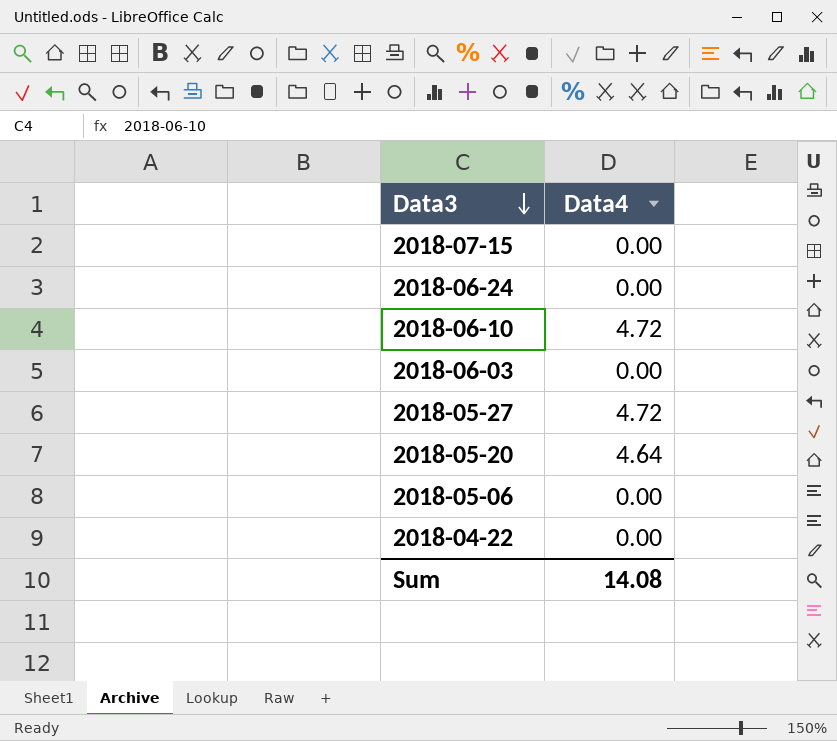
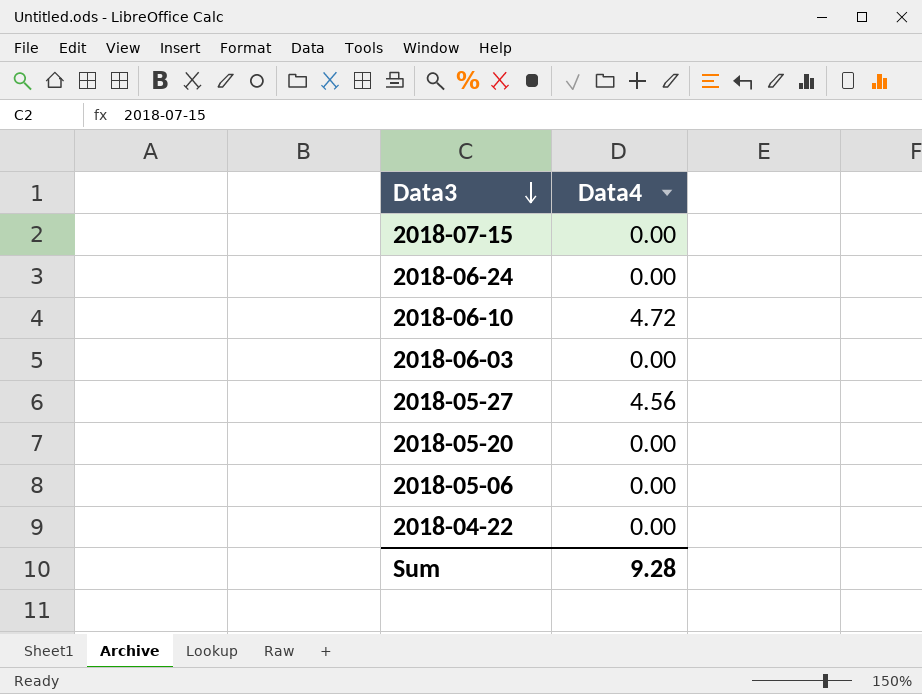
2018-05-27 | Data4: 4.72 -> 4.56
2018-05-20 | Data4: 4.64 -> 0.00
Sum | Data4: 14.08 -> 9.28

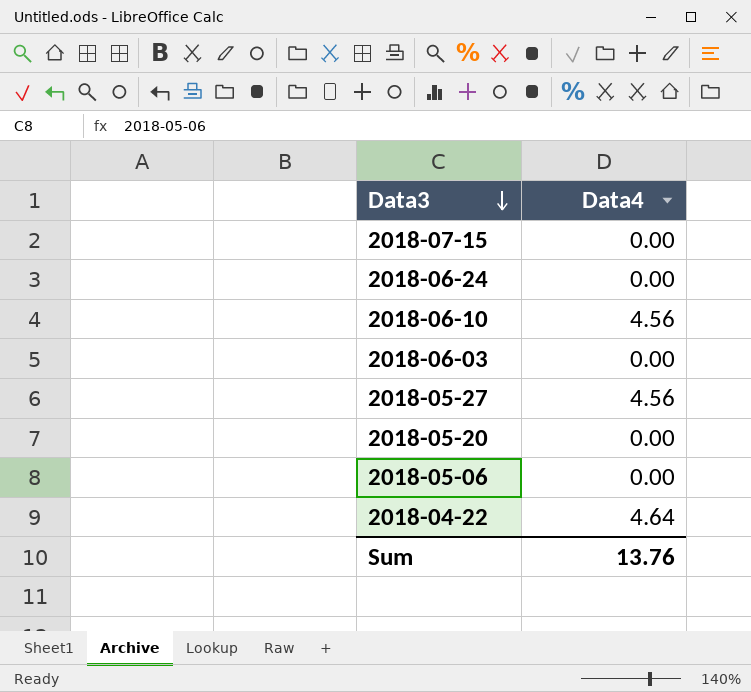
2018-06-10 | Data4: 4.72 -> 4.56
2018-04-22 | Data4: 0.00 -> 4.64
Sum | Data4: 9.28 -> 13.76

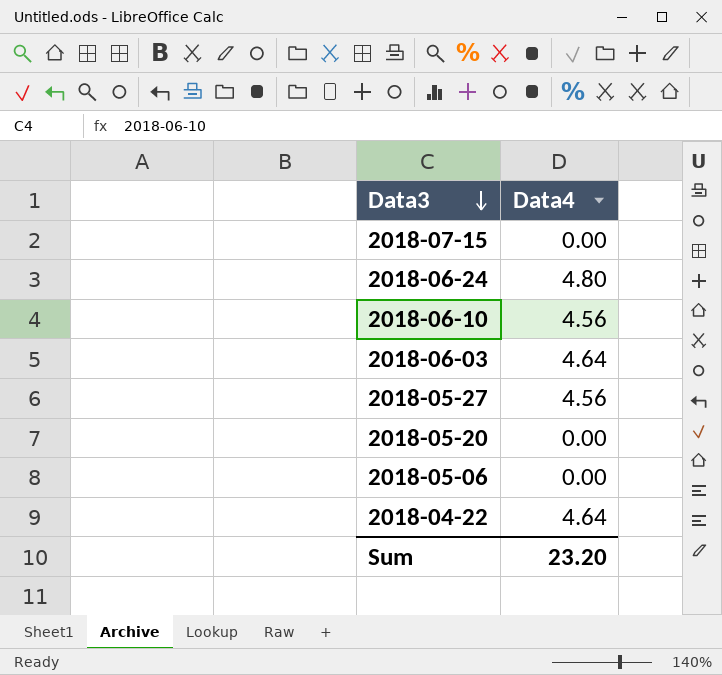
2018-06-24 | Data4: 0.00 -> 4.80
2018-06-03 | Data4: 0.00 -> 4.64
Sum | Data4: 13.76 -> 23.20

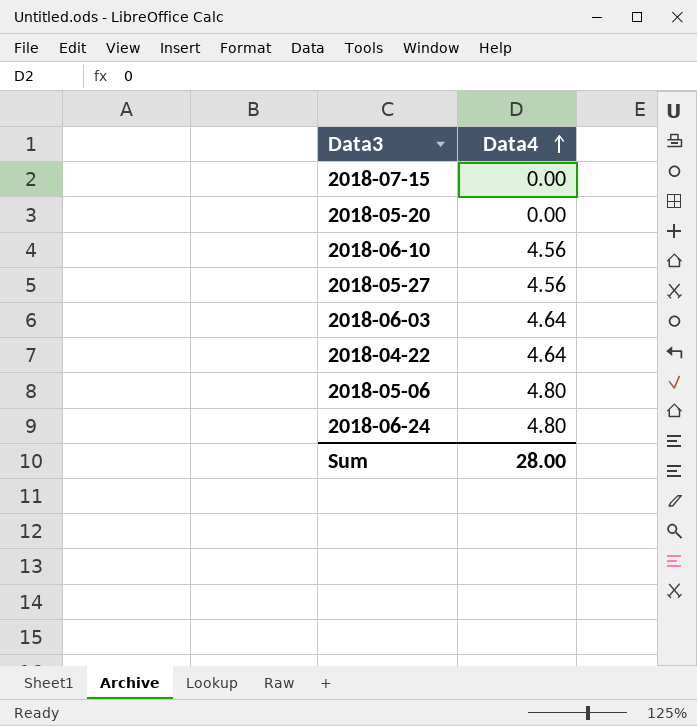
row order: Data3 descending -> Data4 ascending
2018-05-06 | Data4: 0.00 -> 4.80
Sum | Data4: 23.20 -> 28.00

